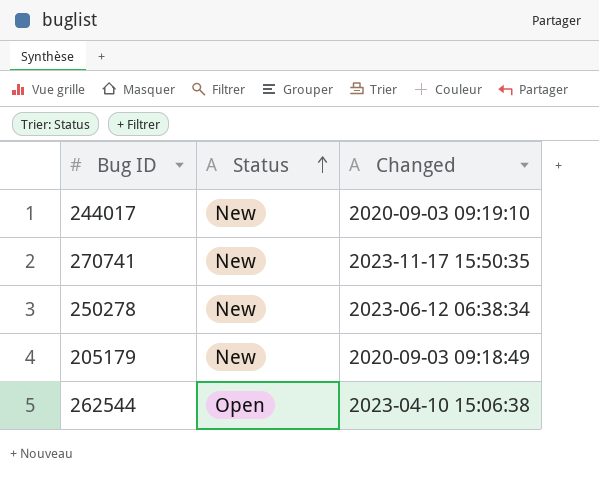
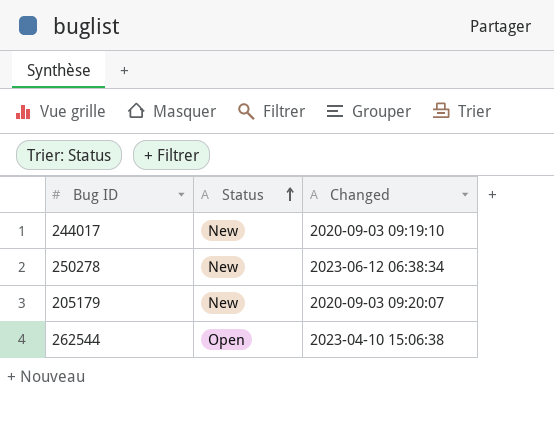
row 270741: New | 2023-11-17 15:50:35 -> none
205179 | Changed: 2020-09-03 09:18:49 -> 2020-09-03 09:20:07

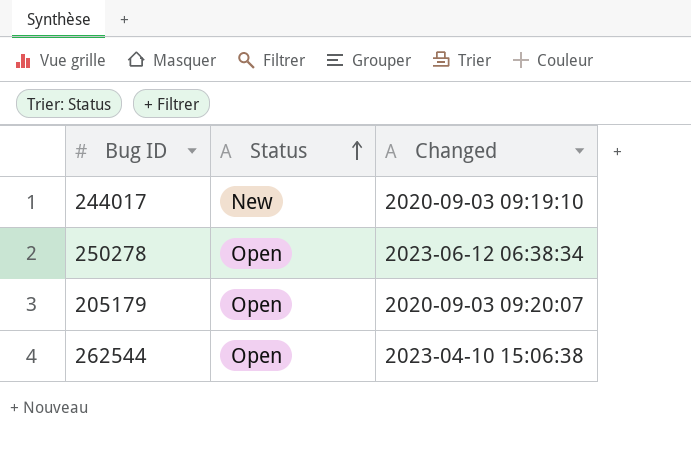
250278 | Status: New -> Open
205179 | Status: New -> Open

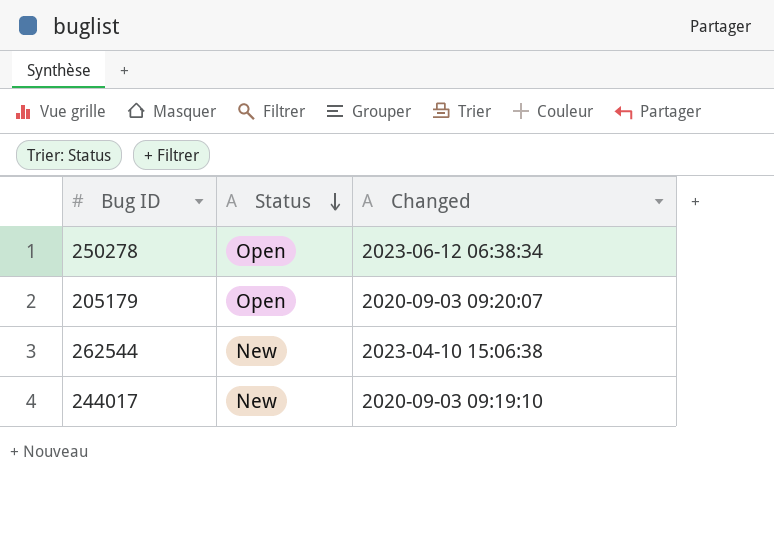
row order: Status ascending -> Status descending
262544 | Status: Open -> New

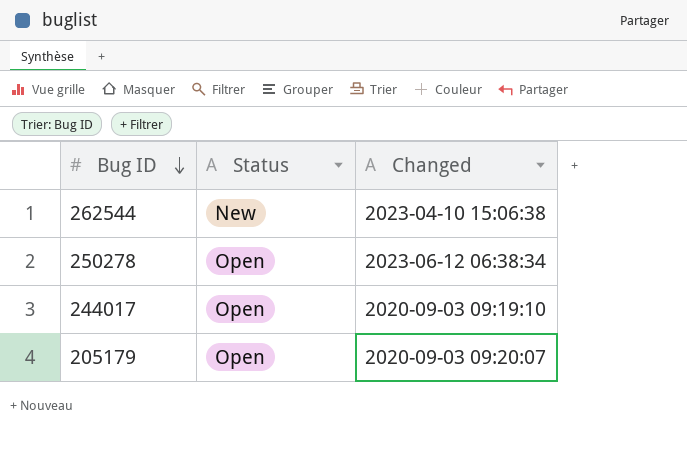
row order: Status descending -> Bug ID descending
244017 | Status: New -> Open

